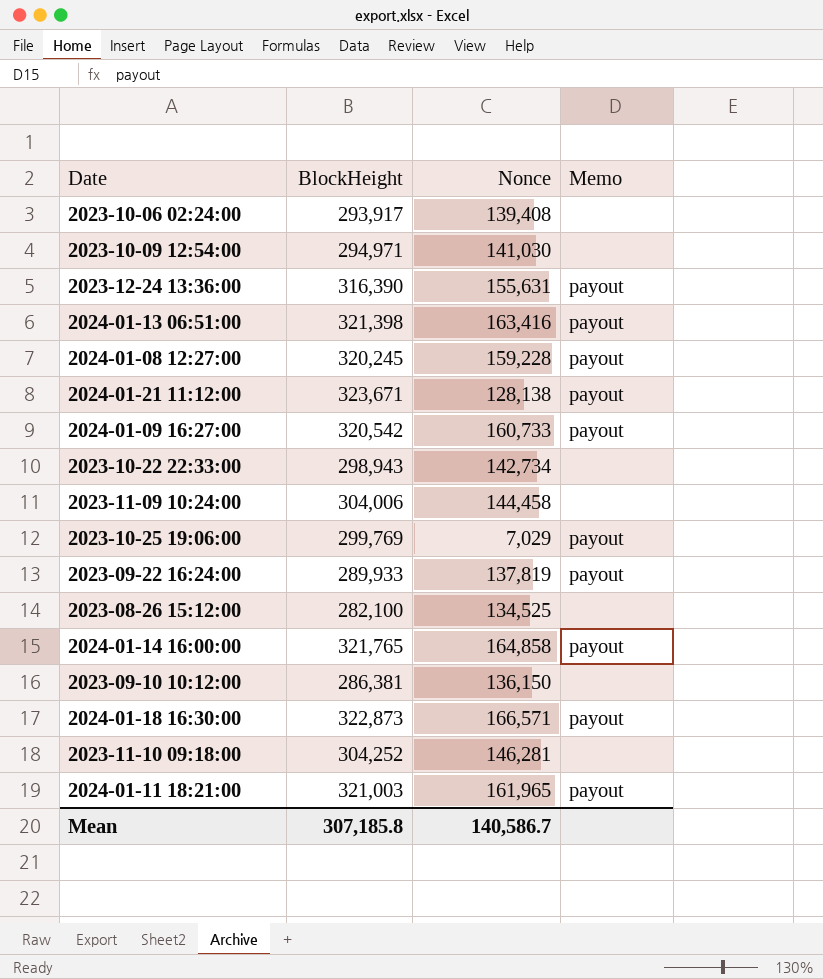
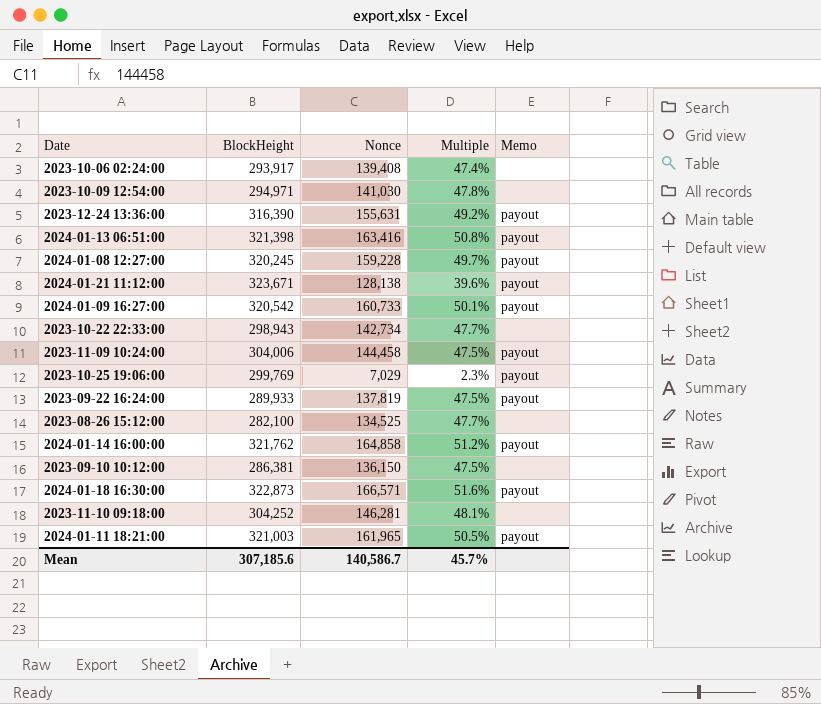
column Multiple | formula: none -> [Nonce] / [BlockHeight]
2023-11-09 10:24:00 | Memo: none -> payout
2024-01-14 16:00:00 | BlockHeight: 321,765 -> 321,762
Mean | BlockHeight: 307,185.8 -> 307,185.6

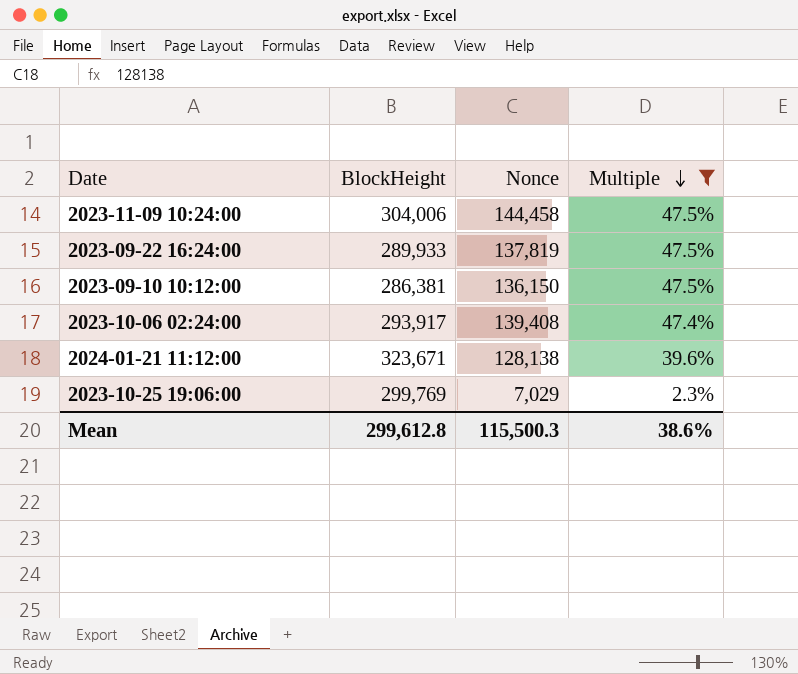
filter: none -> Multiple <= 47.5%
row order: none -> Multiple descending
column Memo | position: 5 -> none
Mean | BlockHeight: 307,185.6 -> 299,612.8
Mean | Nonce: 140,586.7 -> 115,500.3
Mean | Multiple: 45.7% -> 38.6%

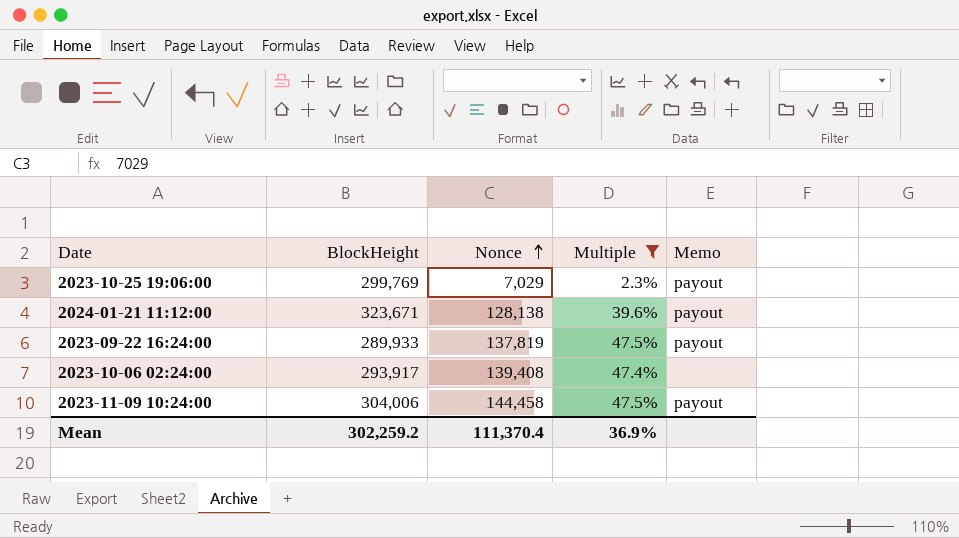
row order: Multiple descending -> Nonce ascending
column Memo | position: none -> 5
row 2023-09-10 10:12:00: 286,381 | 136,150 | 47.5% -> none
Mean | BlockHeight: 299,612.8 -> 302,259.2
Mean | Nonce: 115,500.3 -> 111,370.4
Mean | Multiple: 38.6% -> 36.9%

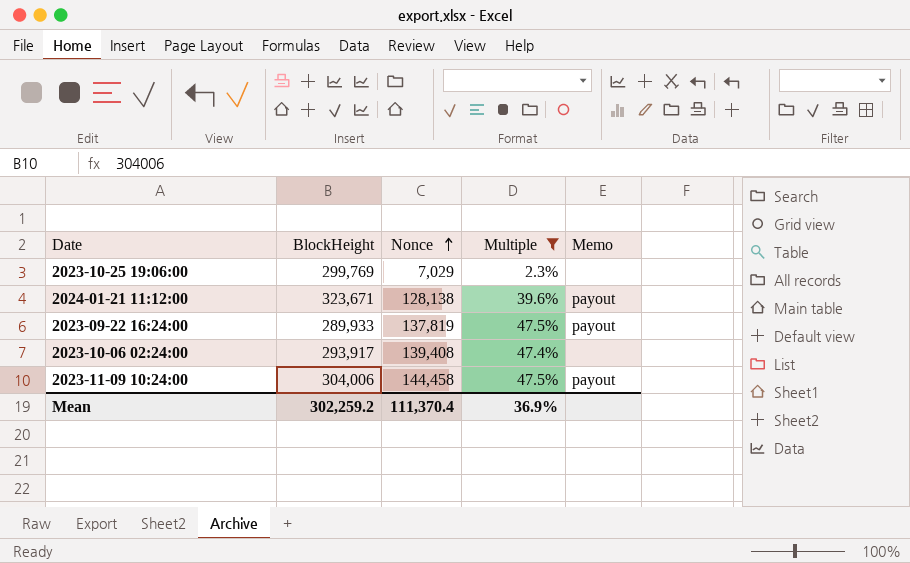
2023-10-25 19:06:00 | Memo: payout -> none

